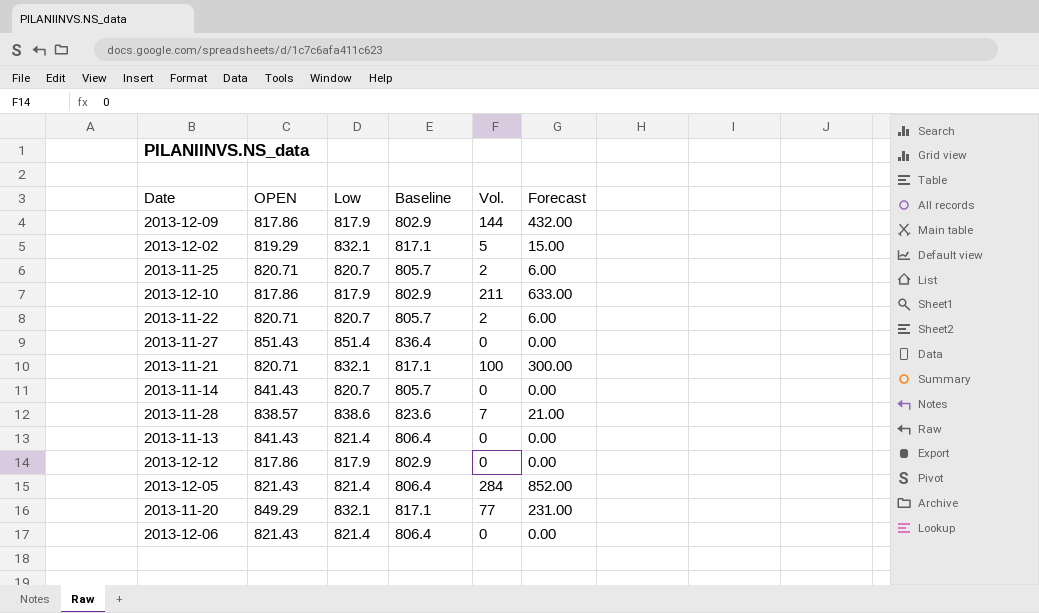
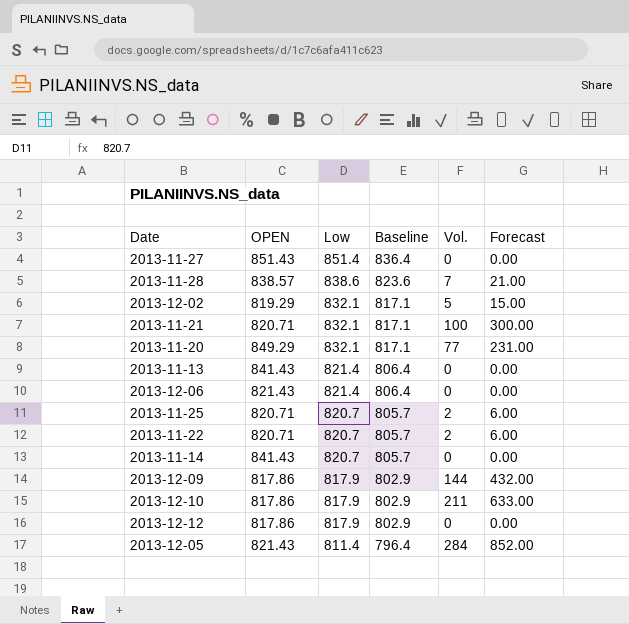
row order: none -> Low descending
2013-12-05 | Low: 821.4 -> 811.4
2013-12-05 | Baseline: 806.4 -> 796.4

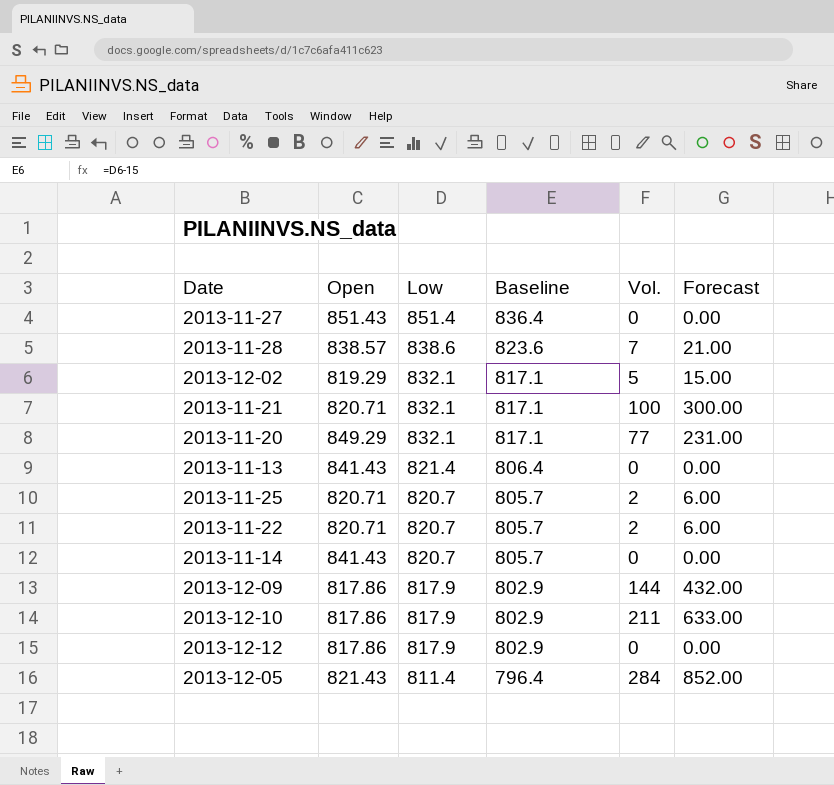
column name: OPEN -> Open
row 2013-12-06: 821.43 | 821.4 | 806.4 | 0 | 0.00 -> none

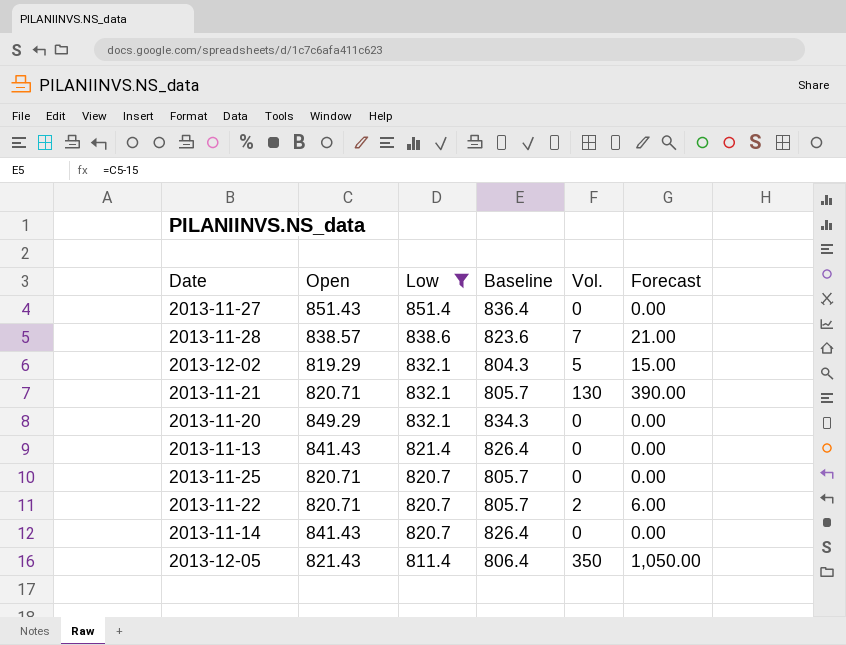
filter: none -> Low != 817.9
column Baseline | formula: [Low] - 15 -> [Open] - 15
2013-11-21 | Vol.: 100 -> 130
2013-11-21 | Forecast: 300.00 -> 390.00
2013-11-20 | Vol.: 77 -> 0
2013-11-20 | Forecast: 231.00 -> 0.00
2013-11-25 | Vol.: 2 -> 0
2013-11-25 | Forecast: 6.00 -> 0.00
2013-12-05 | Vol.: 284 -> 350
2013-12-05 | Forecast: 852.00 -> 1,050.00

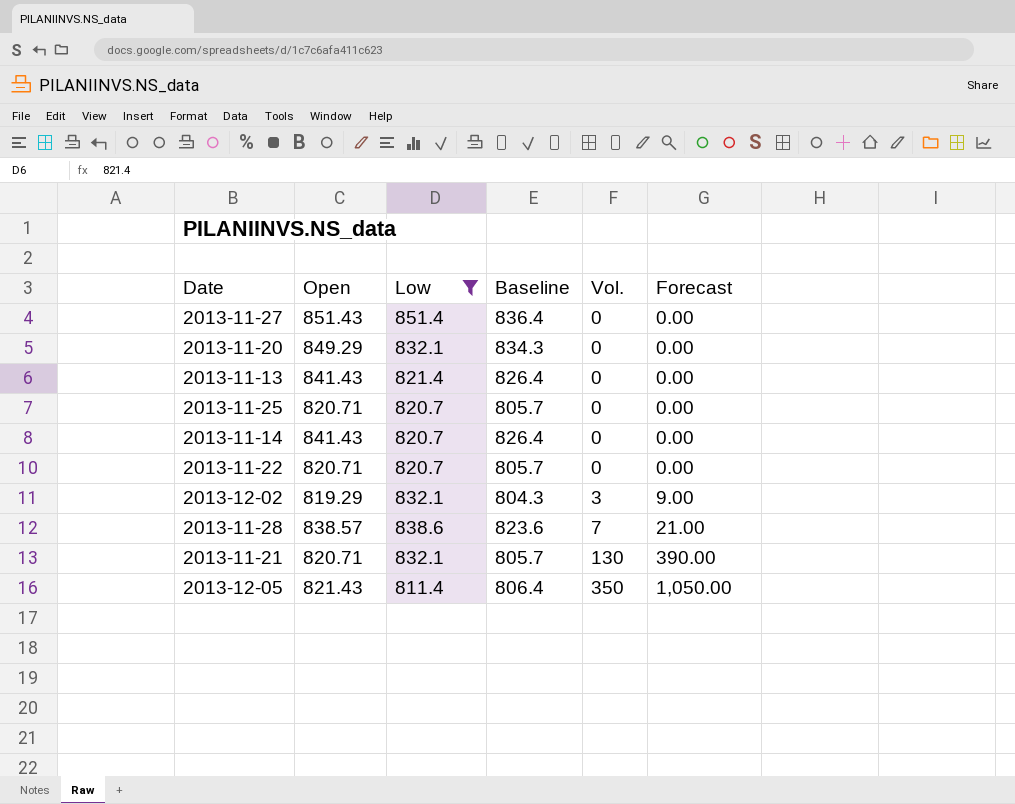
row order: Low descending -> Vol. ascending
2013-11-22 | Vol.: 2 -> 0
2013-11-22 | Forecast: 6.00 -> 0.00
2013-12-02 | Vol.: 5 -> 3
2013-12-02 | Forecast: 15.00 -> 9.00

